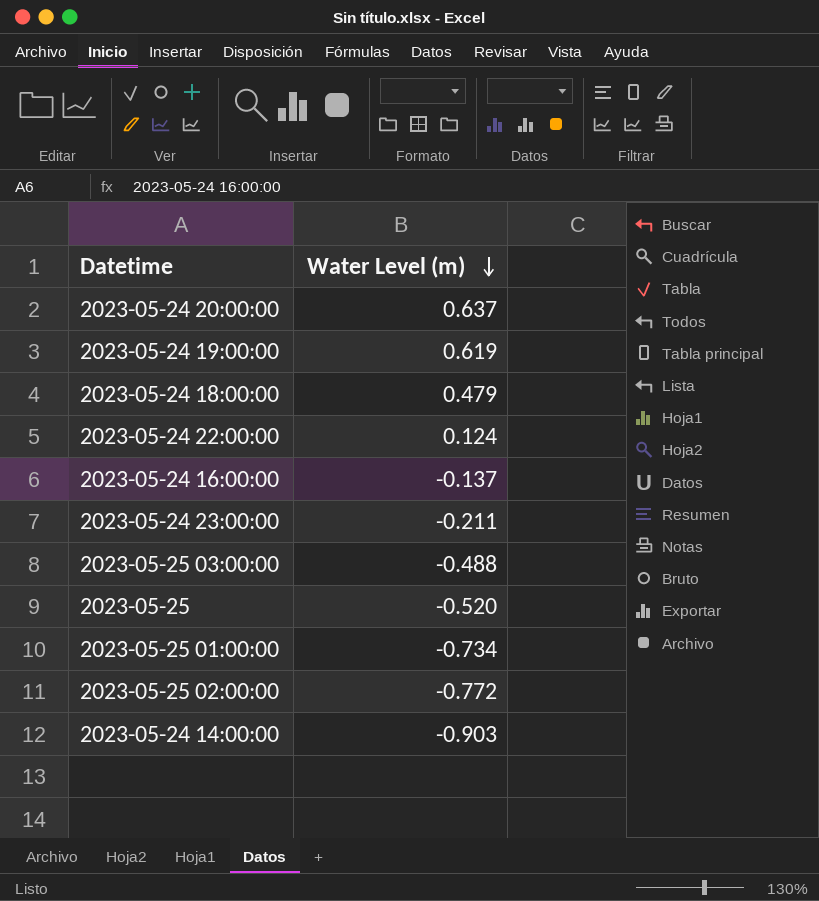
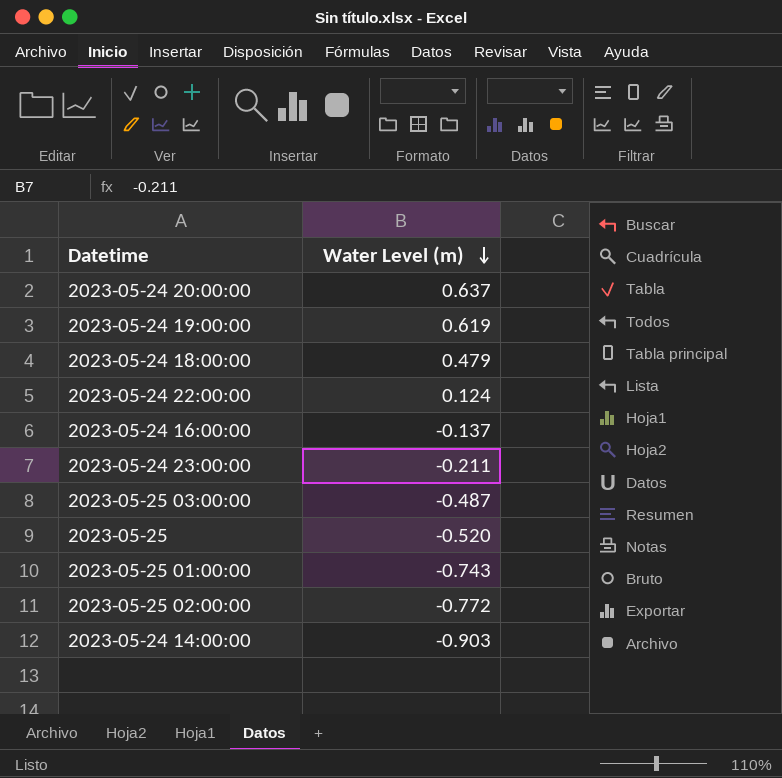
2023-05-25 03:00:00 | Water Level (m): -0.488 -> -0.487
2023-05-25 01:00:00 | Water Level (m): -0.734 -> -0.743

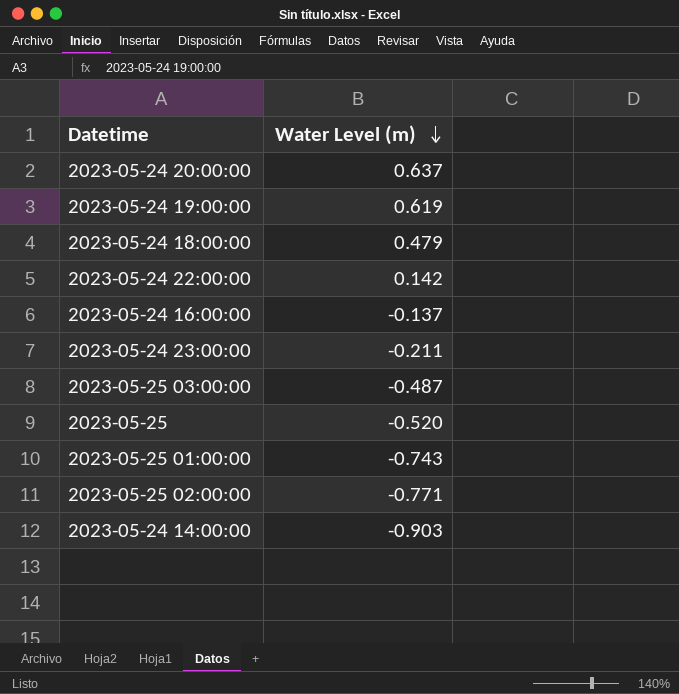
2023-05-24 22:00:00 | Water Level (m): 0.124 -> 0.142
2023-05-25 02:00:00 | Water Level (m): -0.772 -> -0.771

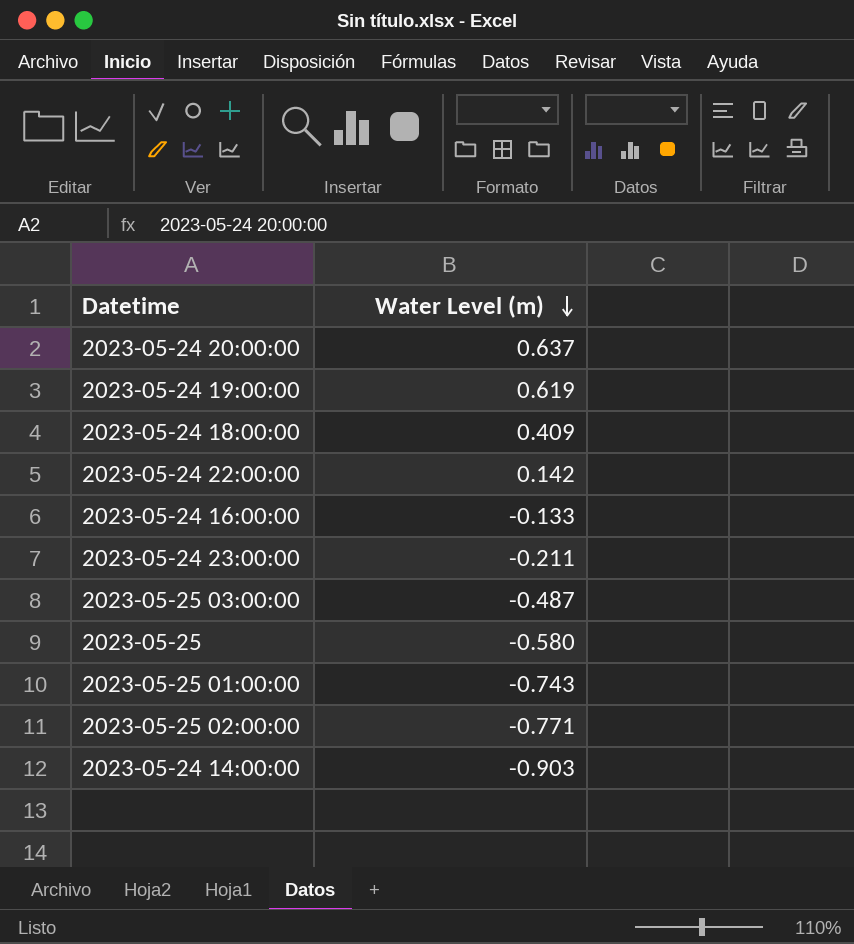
2023-05-24 18:00:00 | Water Level (m): 0.479 -> 0.409
2023-05-24 16:00:00 | Water Level (m): -0.137 -> -0.133
2023-05-25 | Water Level (m): -0.520 -> -0.580

